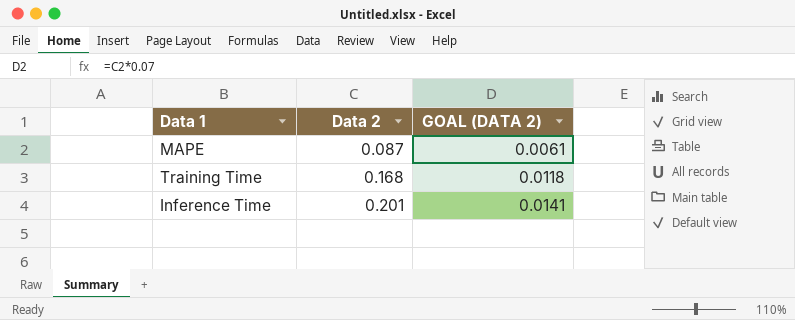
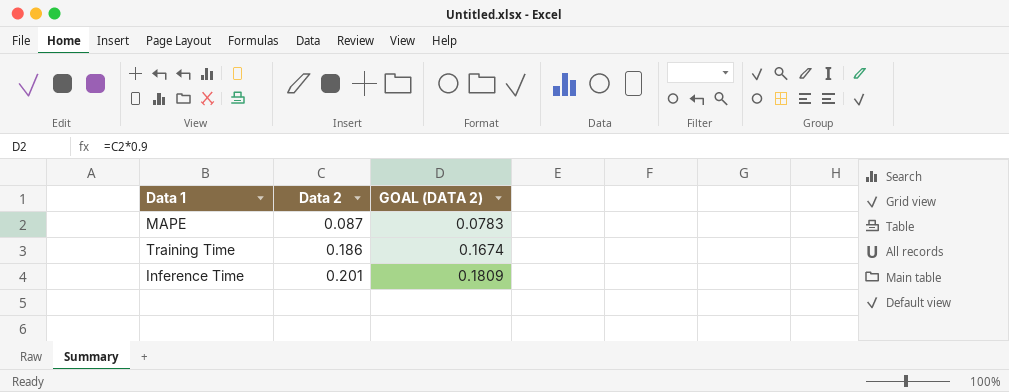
column GOAL (DATA 2) | formula: [Data 2] * 0.07 -> [Data 2] * 0.9
Training Time | Data 2: 0.168 -> 0.186

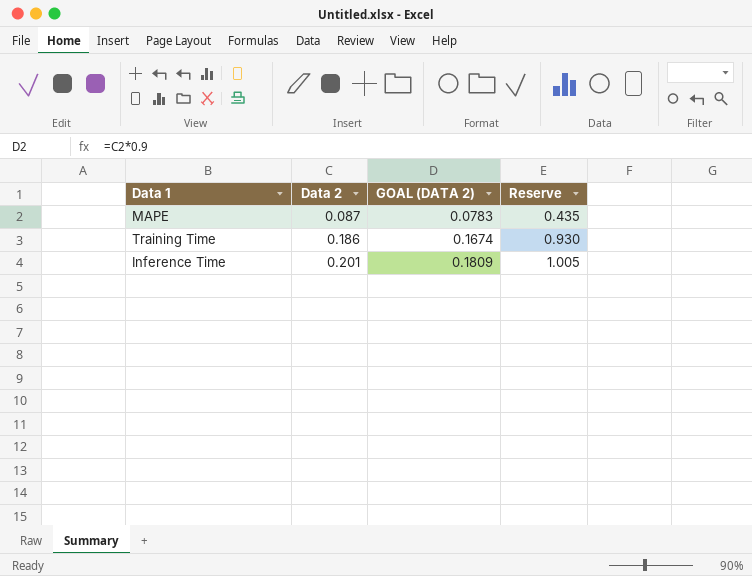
column Reserve | formula: none -> [Data 2] * 5

